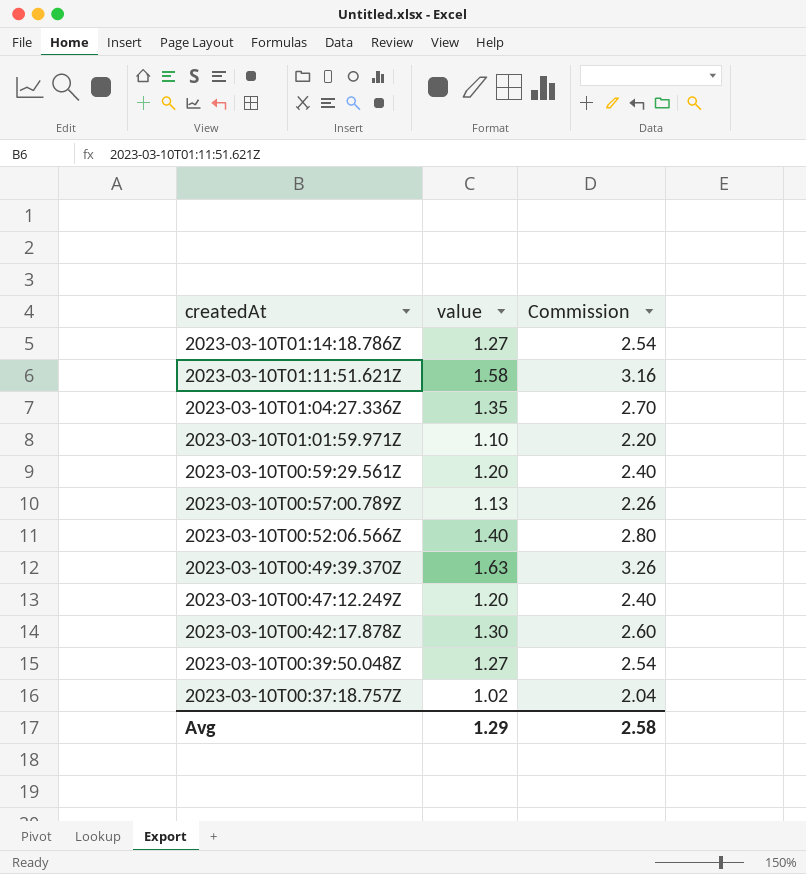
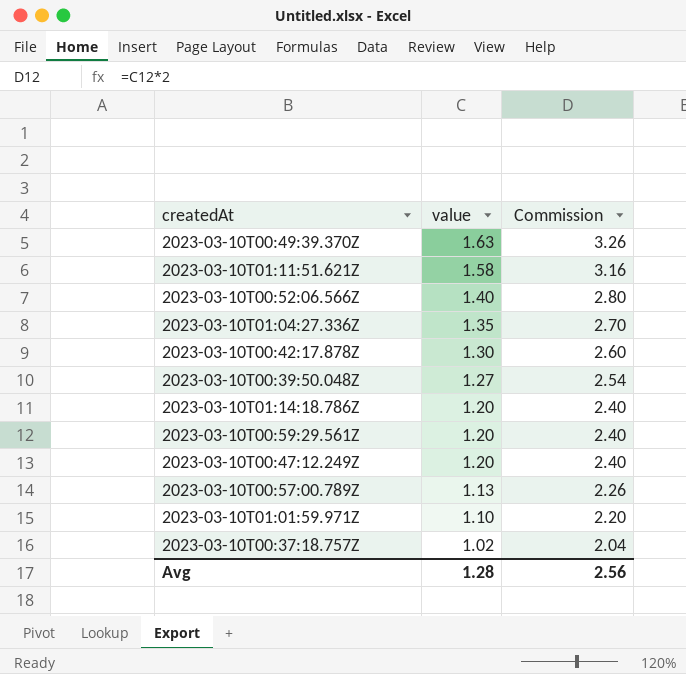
row order: createdAt descending -> value descending
2023-03-10T01:14:18.786Z | value: 1.27 -> 1.20
2023-03-10T01:14:18.786Z | Commission: 2.54 -> 2.40
Avg | value: 1.29 -> 1.28
Avg | Commission: 2.58 -> 2.56

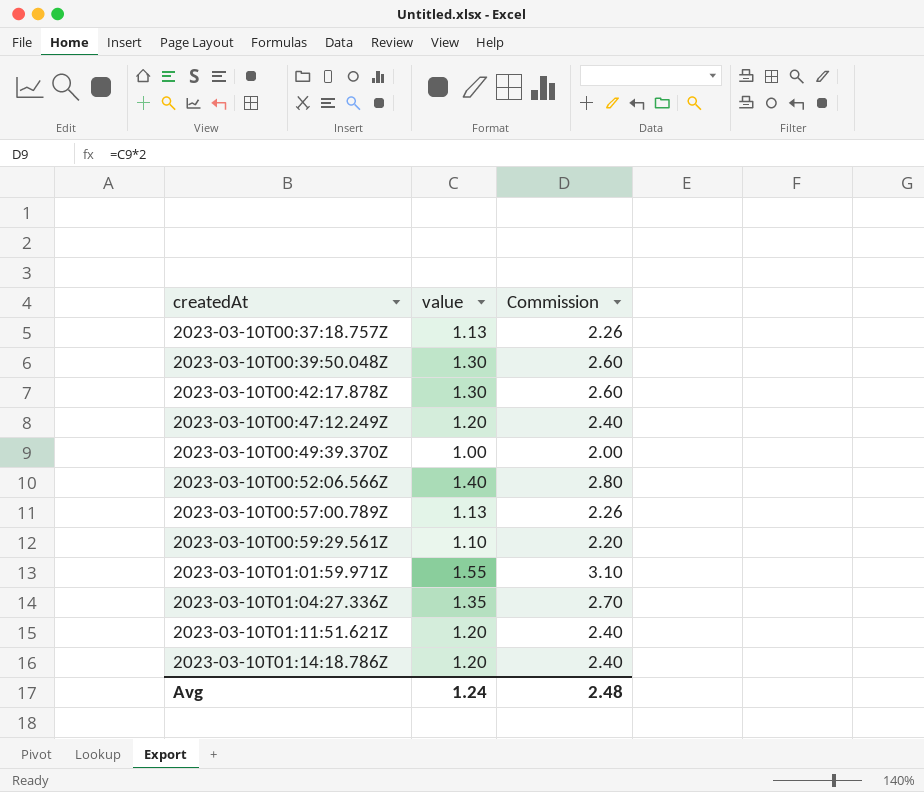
row order: value descending -> createdAt ascending
2023-03-10T00:37:18.757Z | value: 1.02 -> 1.13
2023-03-10T00:37:18.757Z | Commission: 2.04 -> 2.26
2023-03-10T00:39:50.048Z | value: 1.27 -> 1.30
2023-03-10T00:39:50.048Z | Commission: 2.54 -> 2.60
2023-03-10T00:49:39.370Z | value: 1.63 -> 1.00
2023-03-10T00:49:39.370Z | Commission: 3.26 -> 2.00
2023-03-10T00:59:29.561Z | value: 1.20 -> 1.10
2023-03-10T00:59:29.561Z | Commission: 2.40 -> 2.20
2023-03-10T01:01:59.971Z | value: 1.10 -> 1.55
2023-03-10T01:01:59.971Z | Commission: 2.20 -> 3.10
2023-03-10T01:11:51.621Z | value: 1.58 -> 1.20
2023-03-10T01:11:51.621Z | Commission: 3.16 -> 2.40
Avg | value: 1.28 -> 1.24
Avg | Commission: 2.56 -> 2.48

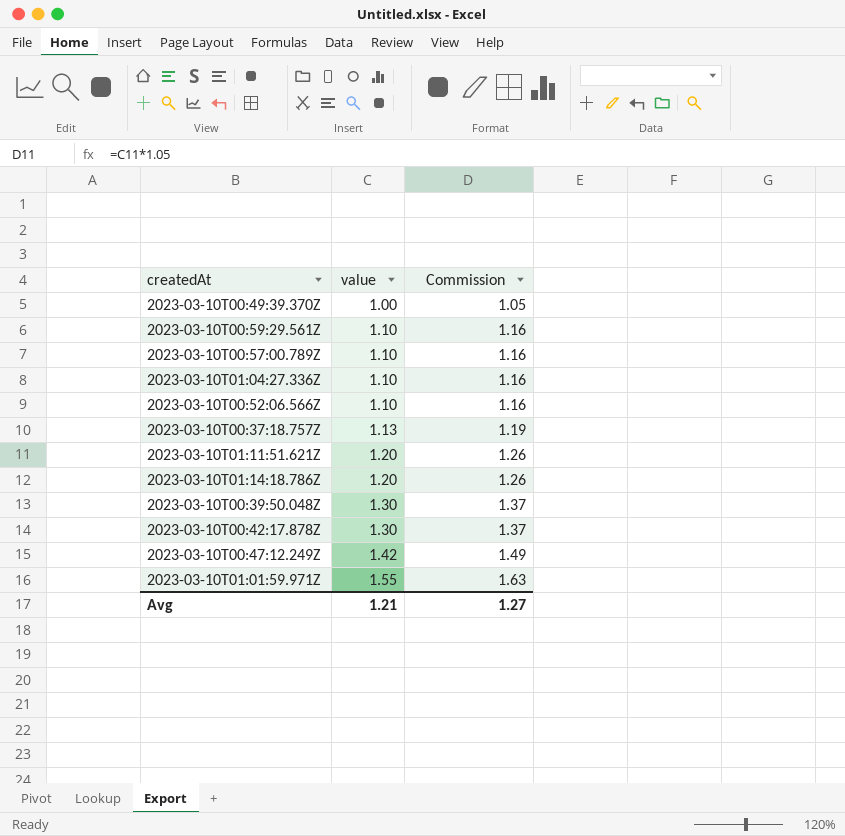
row order: createdAt ascending -> value ascending
column Commission | formula: [value] * 2 -> [value] * 1.05
2023-03-10T00:57:00.789Z | value: 1.13 -> 1.10
2023-03-10T01:04:27.336Z | value: 1.35 -> 1.10
2023-03-10T00:52:06.566Z | value: 1.40 -> 1.10
2023-03-10T00:47:12.249Z | value: 1.20 -> 1.42
Avg | value: 1.24 -> 1.21
Avg | Commission: 2.48 -> 1.27

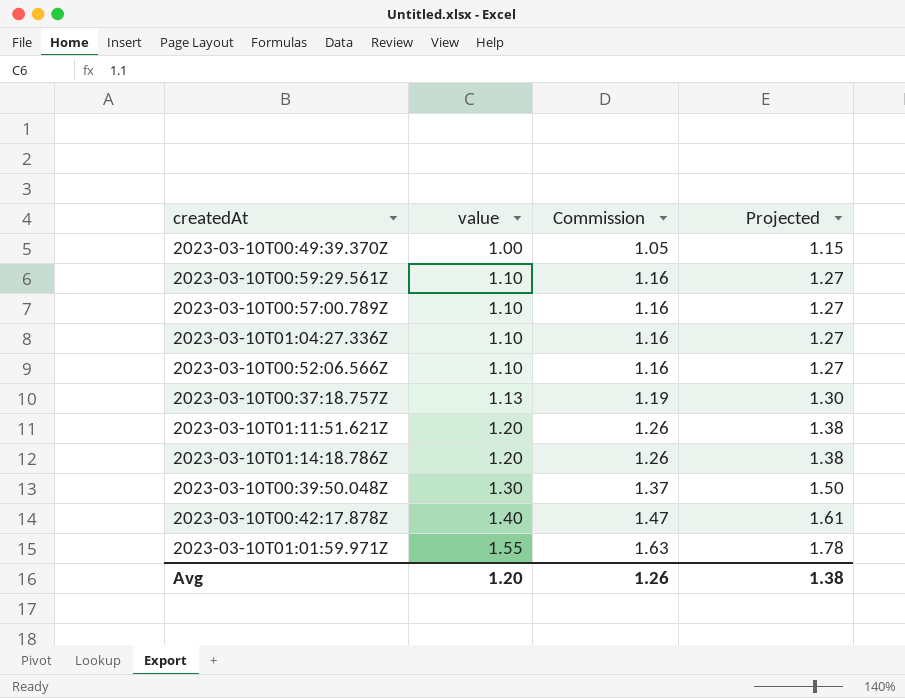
column Projected | formula: none -> [value] * 1.15
row 2023-03-10T00:47:12.249Z: 1.42 | 1.49 -> none
2023-03-10T00:42:17.878Z | value: 1.30 -> 1.40
2023-03-10T00:42:17.878Z | Commission: 1.37 -> 1.47
Avg | value: 1.21 -> 1.20
Avg | Commission: 1.27 -> 1.26

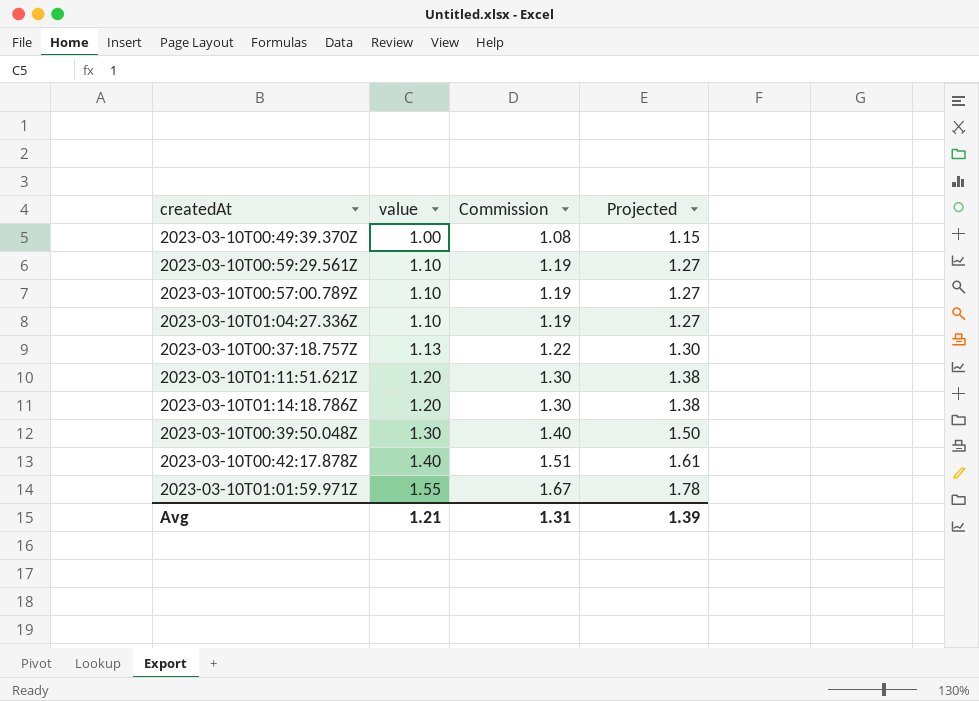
column Commission | formula: [value] * 1.05 -> [value] * 1.08
row 2023-03-10T00:52:06.566Z: 1.10 | 1.16 | 1.27 -> none
Avg | value: 1.20 -> 1.21
Avg | Commission: 1.26 -> 1.31
Avg | Projected: 1.38 -> 1.39

